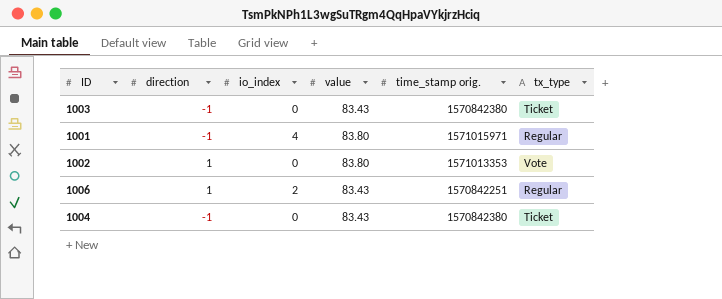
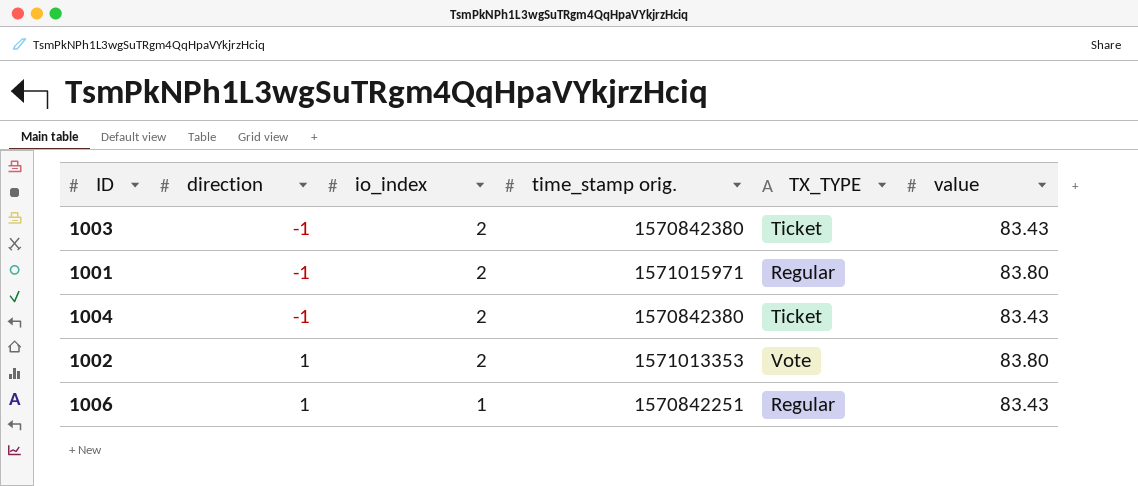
row order: none -> direction ascending
column name: tx_type -> TX_TYPE
column value | position: 4 -> 6
1003 | io_index: 0 -> 2
1001 | io_index: 4 -> 2
1004 | io_index: 0 -> 2
1002 | io_index: 0 -> 2
1006 | io_index: 2 -> 1

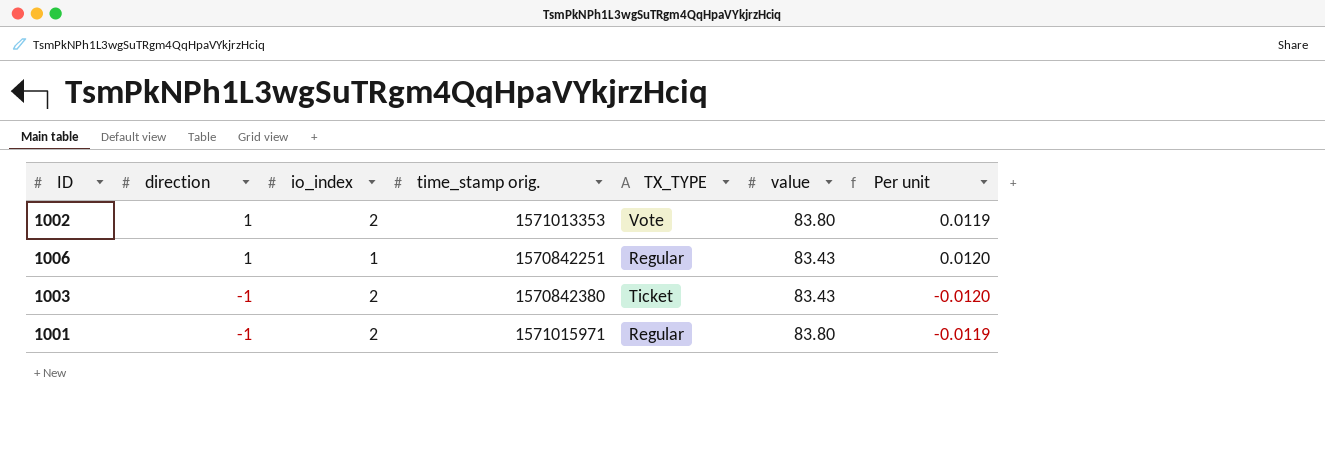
row order: direction ascending -> direction descending
column Per unit | formula: none -> [direction] / [value]
row 1004: -1 | 2 | 1570842380 | Ticket | 83.43 -> none

